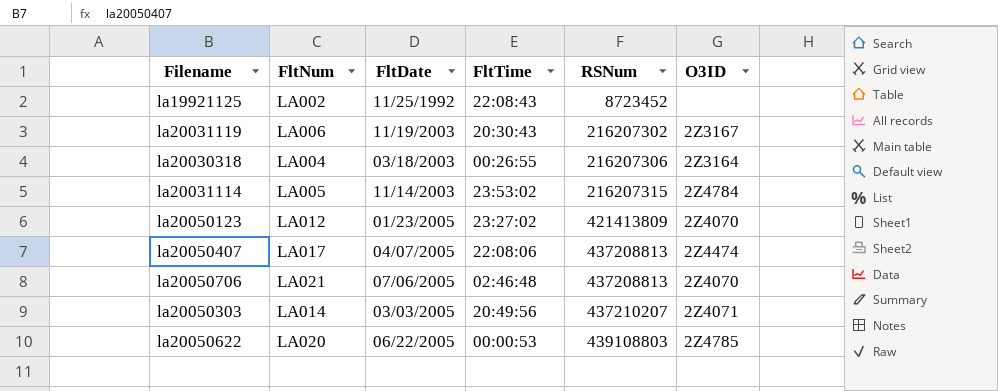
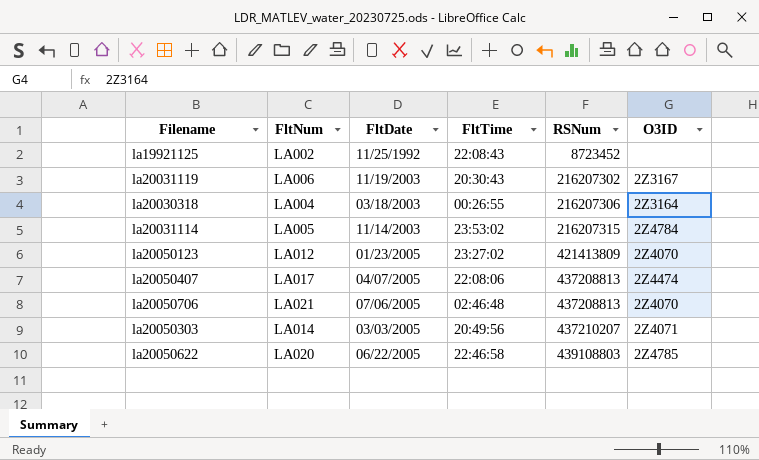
la20050622 | FltTime: 00:00:53 -> 22:46:58

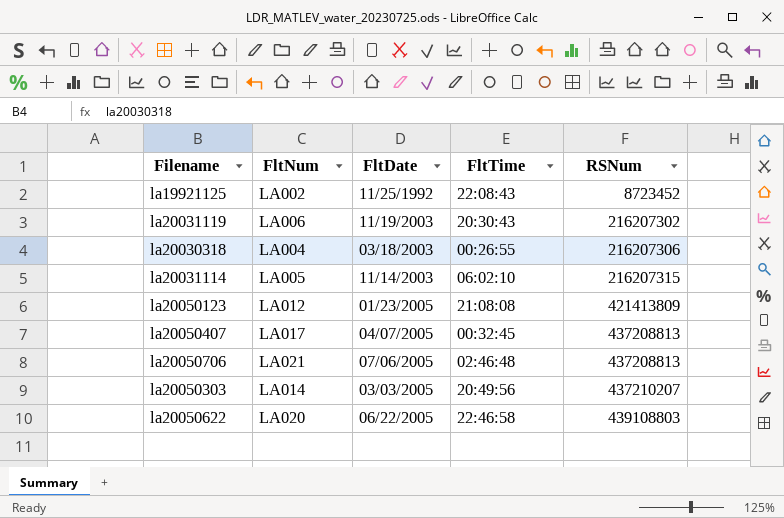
column O3ID | position: 6 -> none
la20031114 | FltTime: 23:53:02 -> 06:02:10
la20050123 | FltTime: 23:27:02 -> 21:08:08
la20050407 | FltTime: 22:08:06 -> 00:32:45

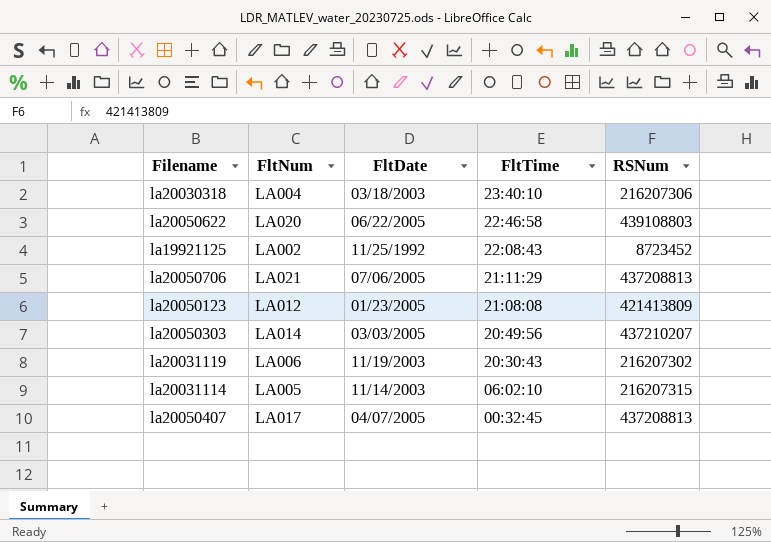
row order: RSNum ascending -> FltTime descending
la20030318 | FltTime: 00:26:55 -> 23:40:10
la20050706 | FltTime: 02:46:48 -> 21:11:29

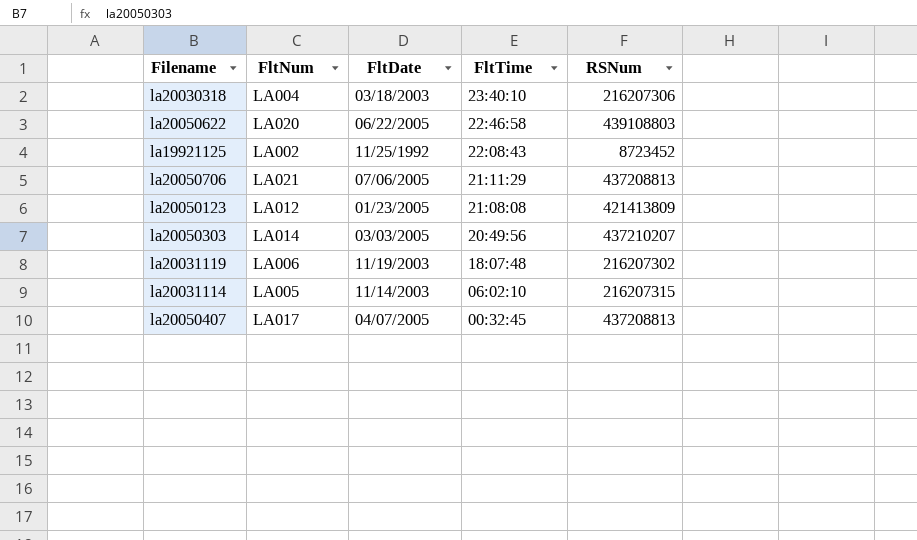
la20031119 | FltTime: 20:30:43 -> 18:07:48

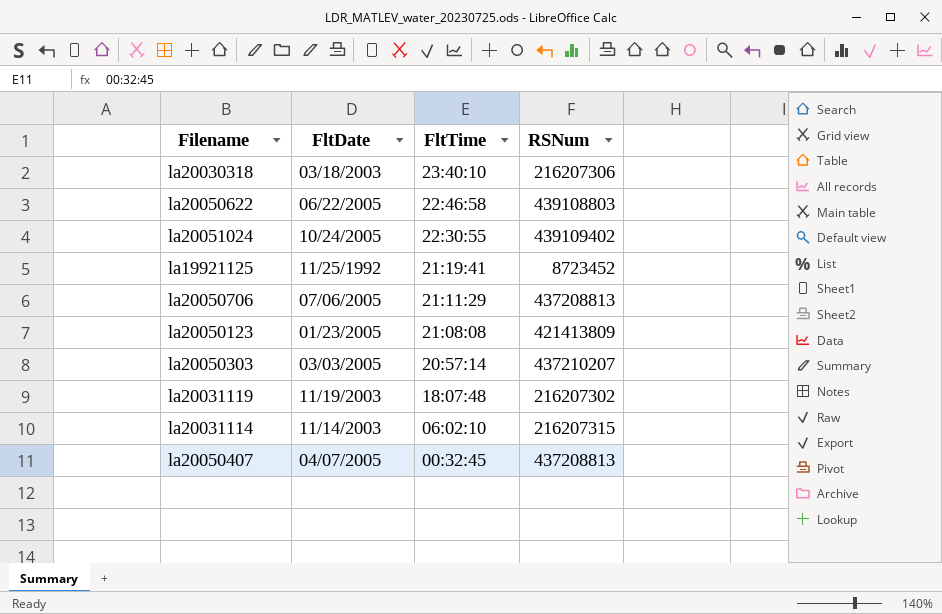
column FltNum | position: 2 -> none
row la20051024: none -> 10/24/2005 | 22:30:55 | 439109402
la19921125 | FltTime: 22:08:43 -> 21:19:41
la20050303 | FltTime: 20:49:56 -> 20:57:14

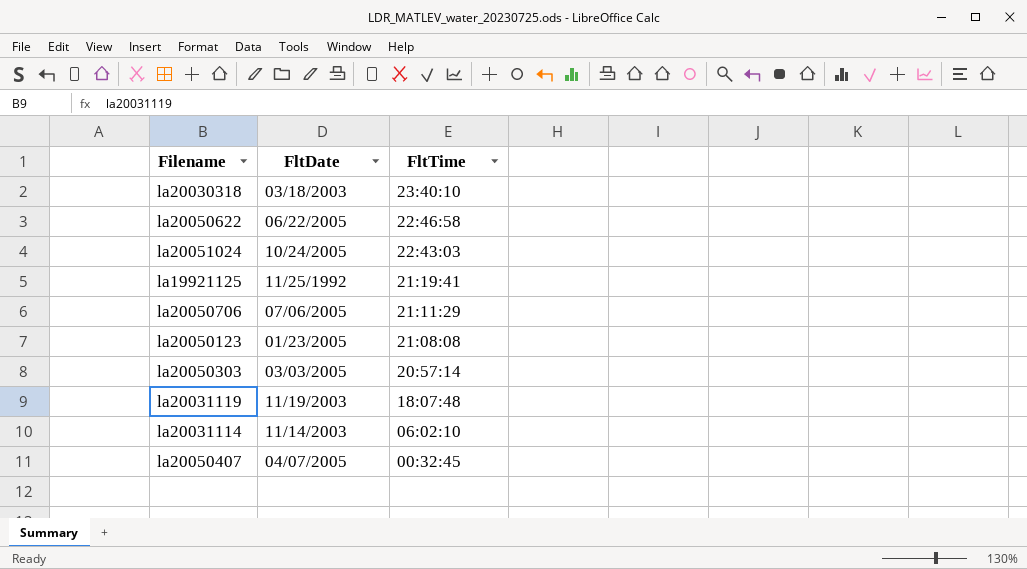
column RSNum | position: 4 -> none
la20051024 | FltTime: 22:30:55 -> 22:43:03

